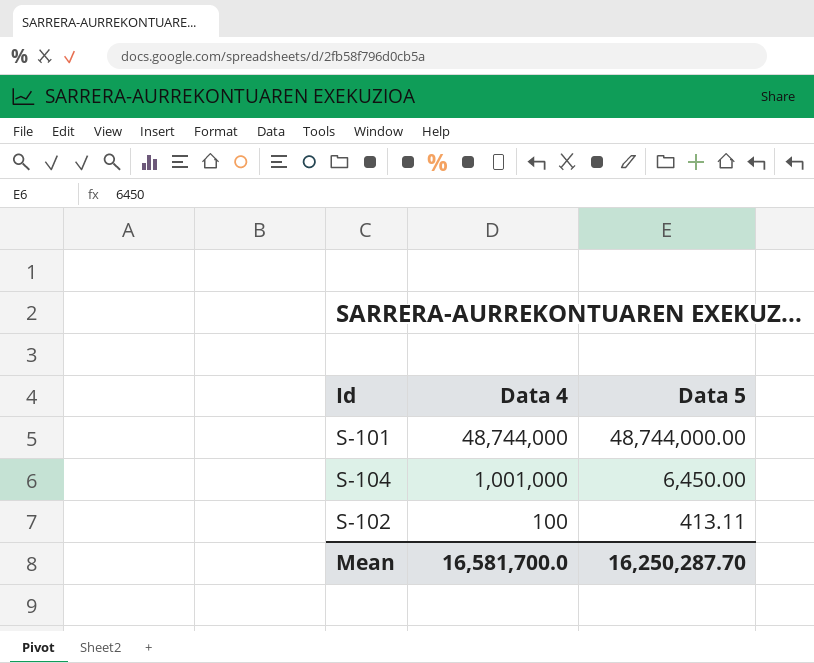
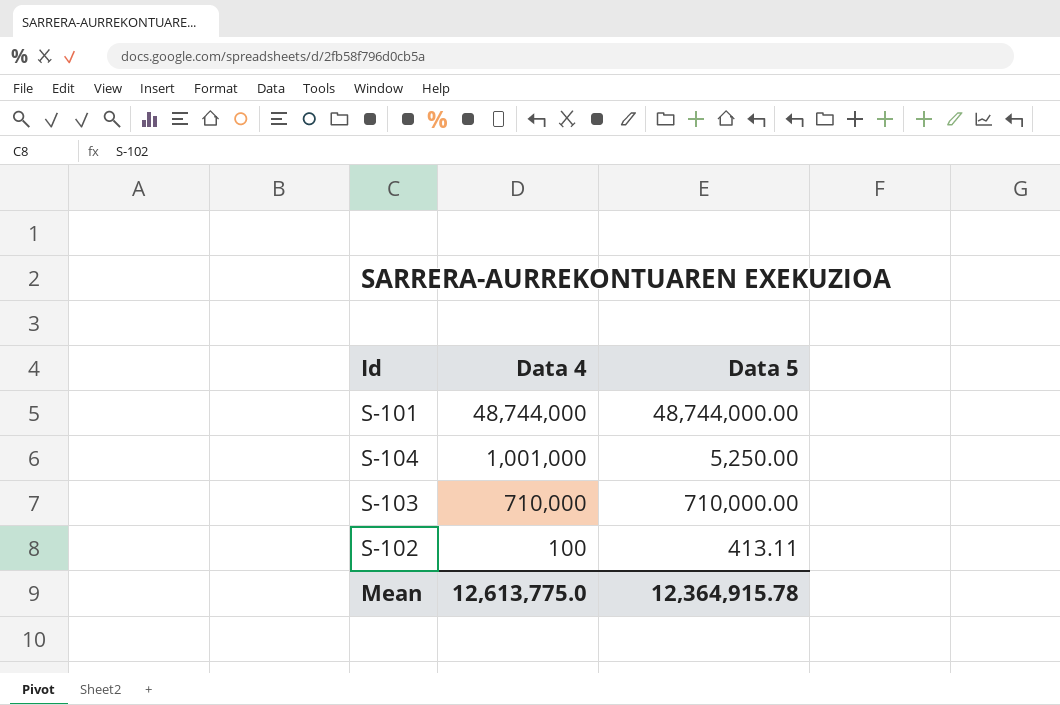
S-104 | Data 5: 6,450.00 -> 5,250.00
row S-103: none -> 710,000 | 710,000.00
Mean | Data 4: 16,581,700.0 -> 12,613,775.0
Mean | Data 5: 16,250,287.70 -> 12,364,915.78

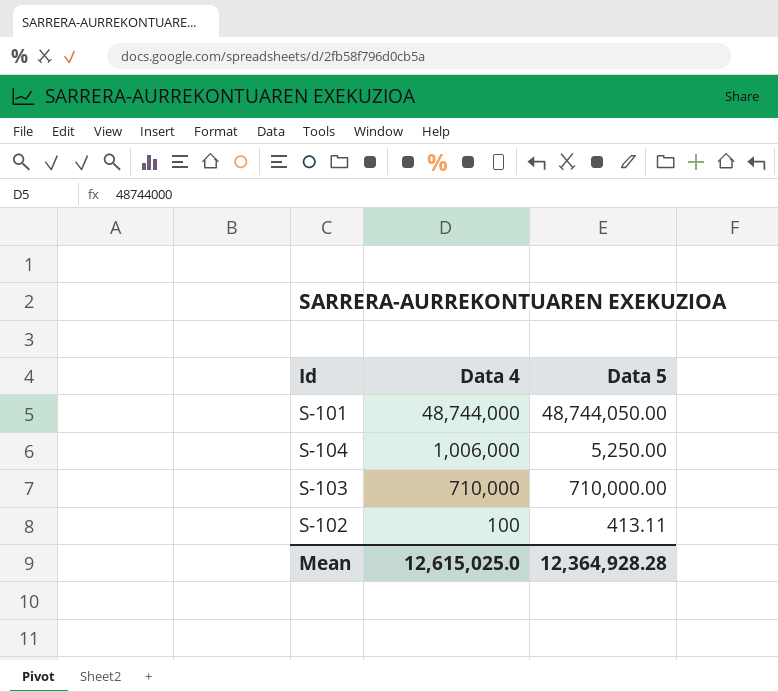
S-101 | Data 5: 48,744,000.00 -> 48,744,050.00
S-104 | Data 4: 1,001,000 -> 1,006,000
Mean | Data 4: 12,613,775.0 -> 12,615,025.0
Mean | Data 5: 12,364,915.78 -> 12,364,928.28

